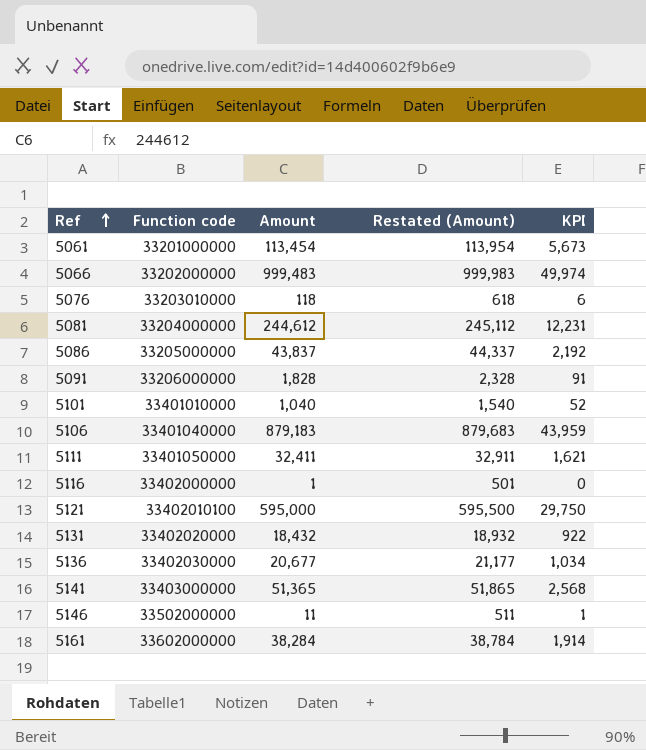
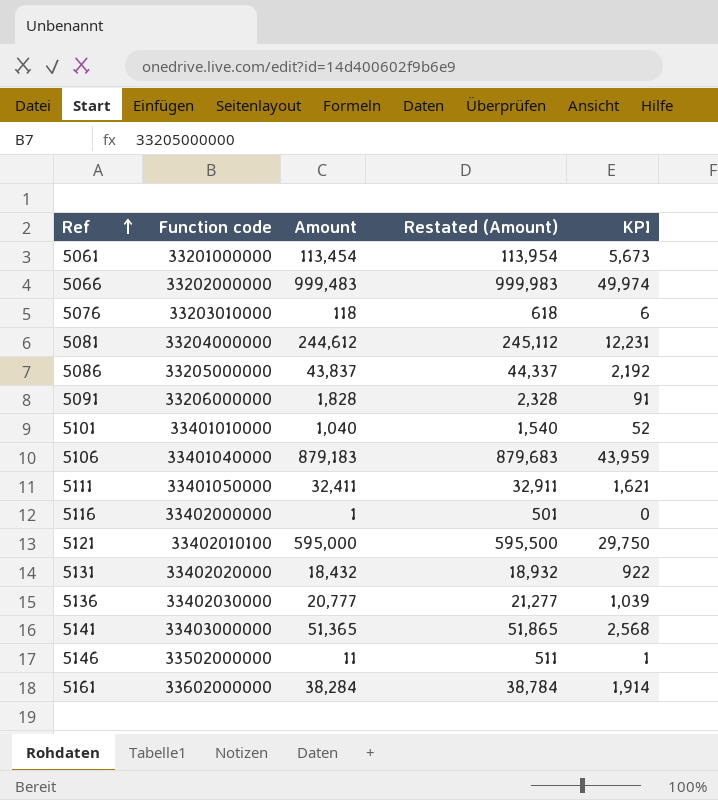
5136 | Amount: 20,677 -> 20,777
5136 | Restated (Amount): 21,177 -> 21,277
5136 | KPI: 1,034 -> 1,039

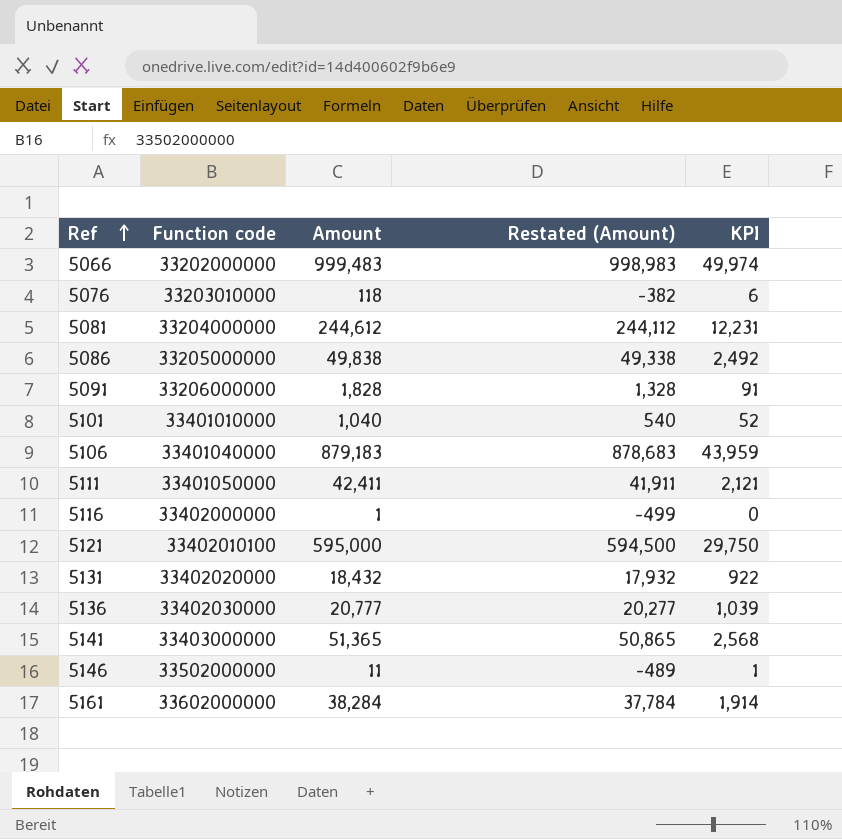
column Restated (Amount) | formula: [Amount] + 500 -> [Amount] - 500
row 5061: 33201000000 | 113,454 | 113,954 | 5,673 -> none
5086 | Amount: 43,837 -> 49,838
5086 | KPI: 2,192 -> 2,492
5111 | Amount: 32,411 -> 42,411
5111 | KPI: 1,621 -> 2,121

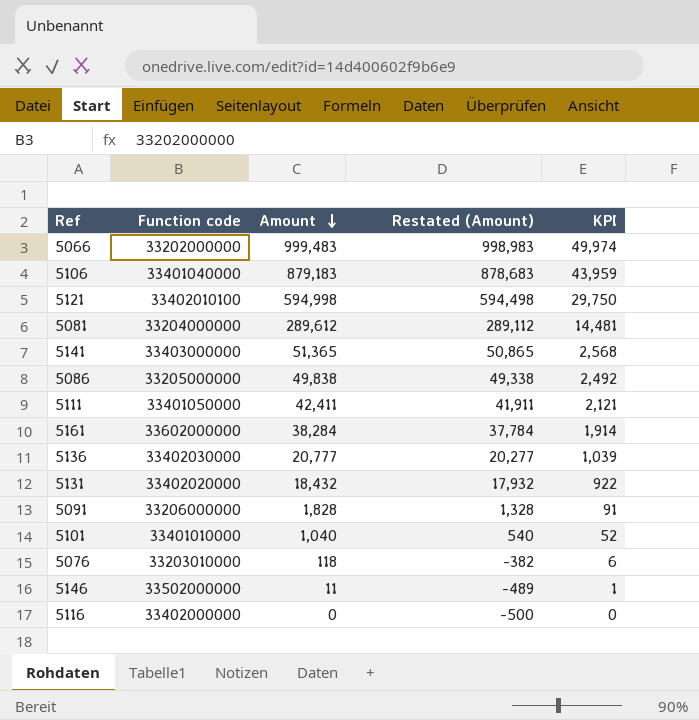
row order: Ref ascending -> Amount descending
5121 | Amount: 595,000 -> 594,998
5121 | Restated (Amount): 594,500 -> 594,498
5081 | Amount: 244,612 -> 289,612
5081 | Restated (Amount): 244,112 -> 289,112
5081 | KPI: 12,231 -> 14,481
5116 | Amount: 1 -> 0
5116 | Restated (Amount): -499 -> -500

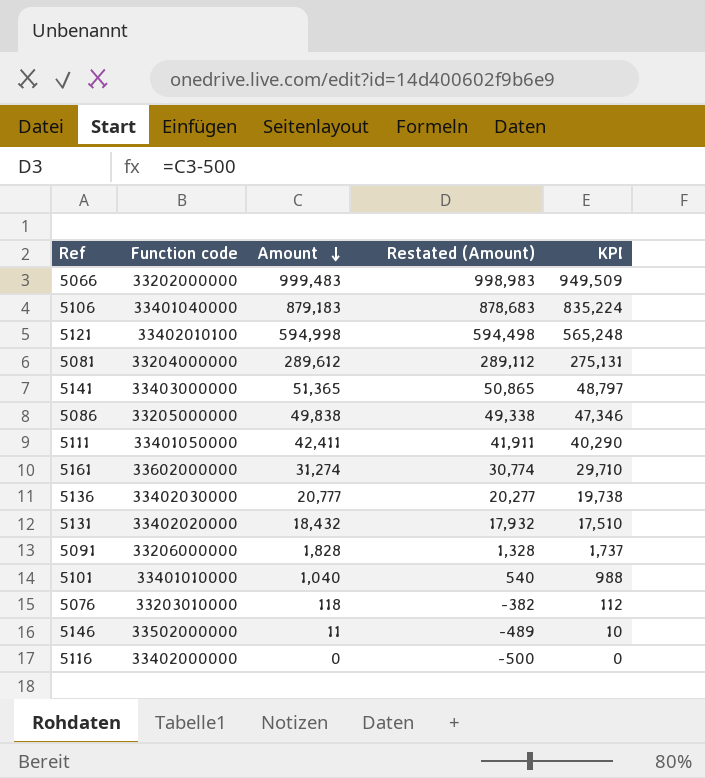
column KPI | formula: [Amount] * 0.05 -> [Amount] * 0.95
5161 | Amount: 38,284 -> 31,274
5161 | Restated (Amount): 37,784 -> 30,774

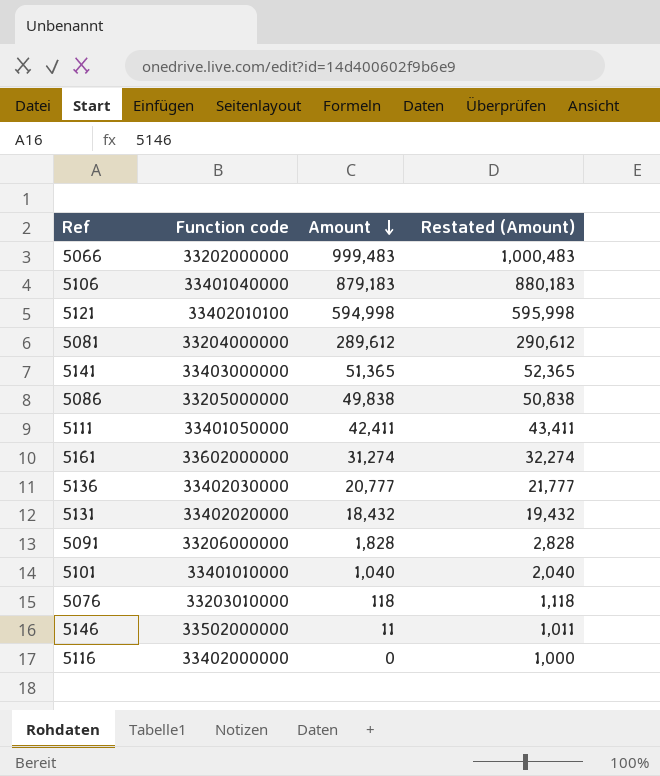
column KPI | formula: [Amount] * 0.95 -> none
column Restated (Amount) | formula: [Amount] - 500 -> [Amount] + 1000

